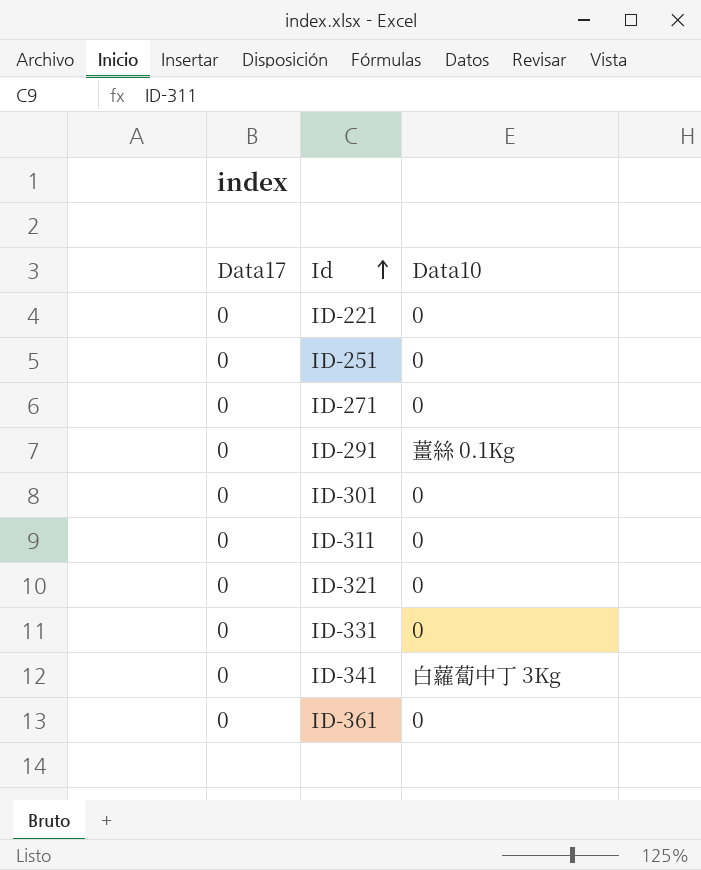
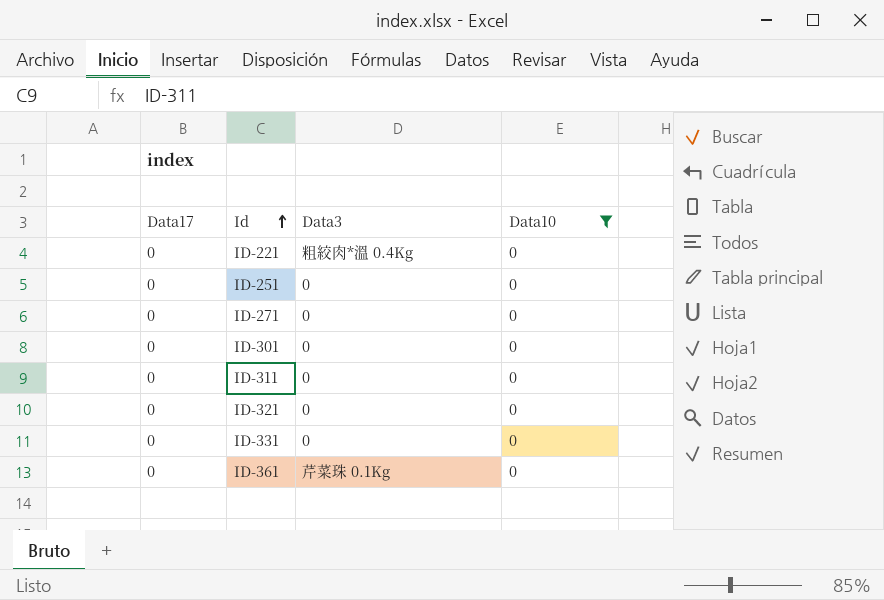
filter: none -> Data10 = 0
column Data3 | position: none -> 3

